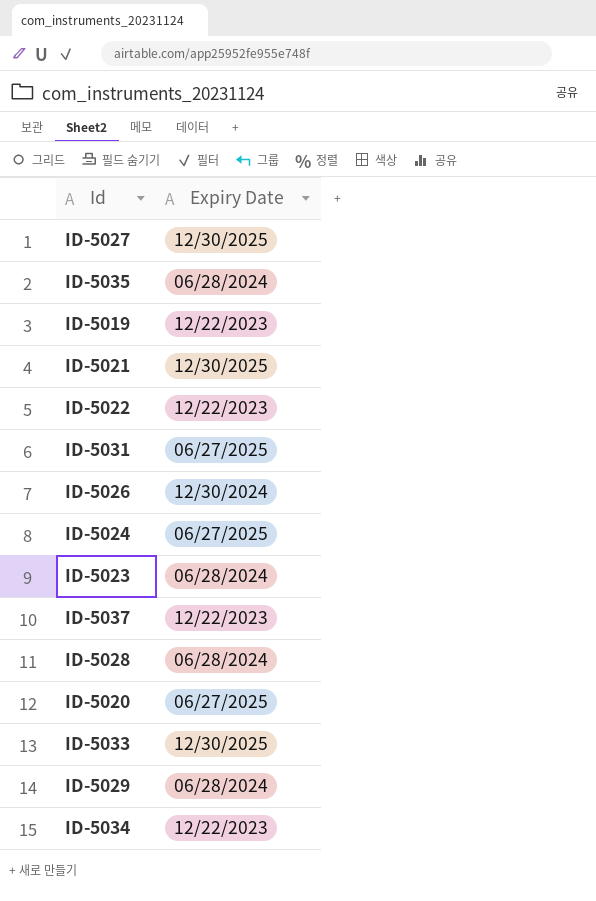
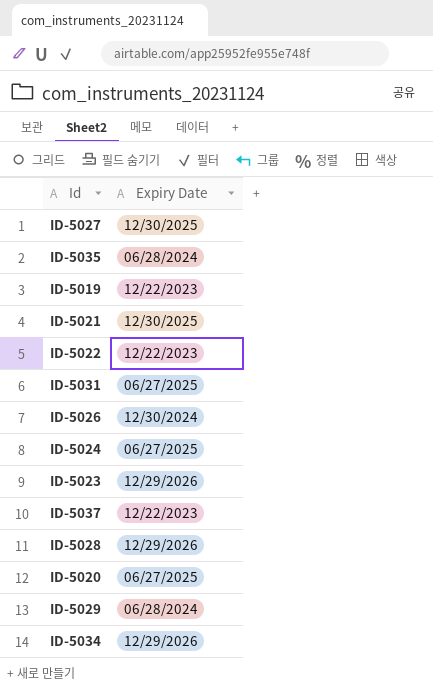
row ID-5033: 12/30/2025 -> none
ID-5023 | Expiry Date: 06/28/2024 -> 12/29/2026
ID-5028 | Expiry Date: 06/28/2024 -> 12/29/2026
ID-5034 | Expiry Date: 12/22/2023 -> 12/29/2026

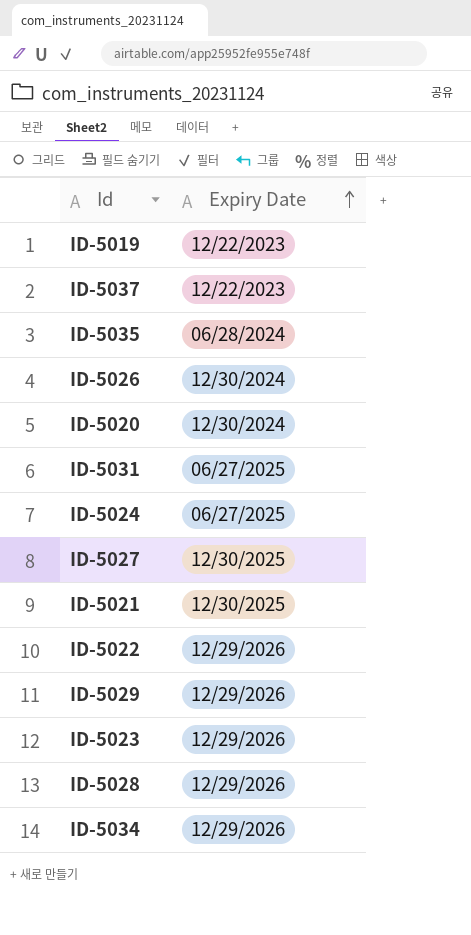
row order: none -> Expiry Date ascending
ID-5020 | Expiry Date: 06/27/2025 -> 12/30/2024
ID-5022 | Expiry Date: 12/22/2023 -> 12/29/2026
ID-5029 | Expiry Date: 06/28/2024 -> 12/29/2026

